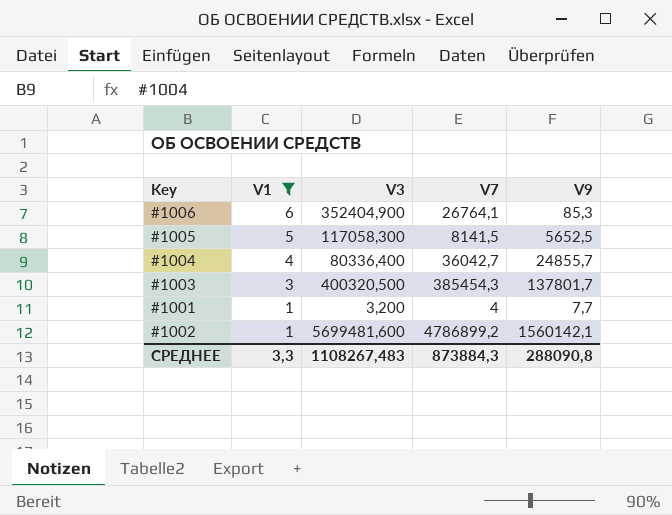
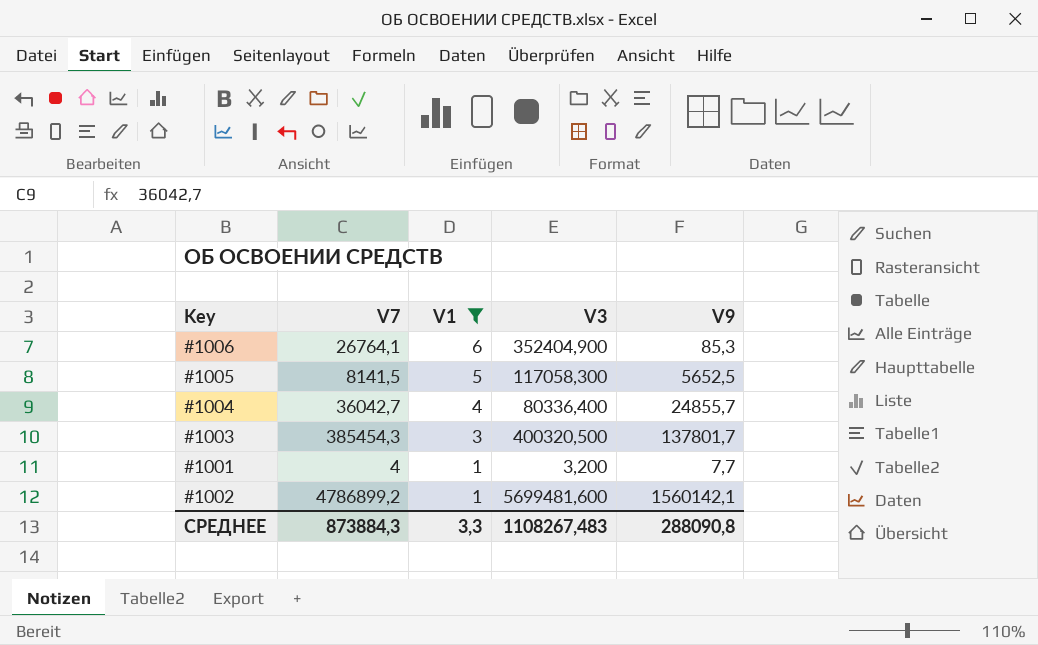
column V7 | position: 4 -> 2

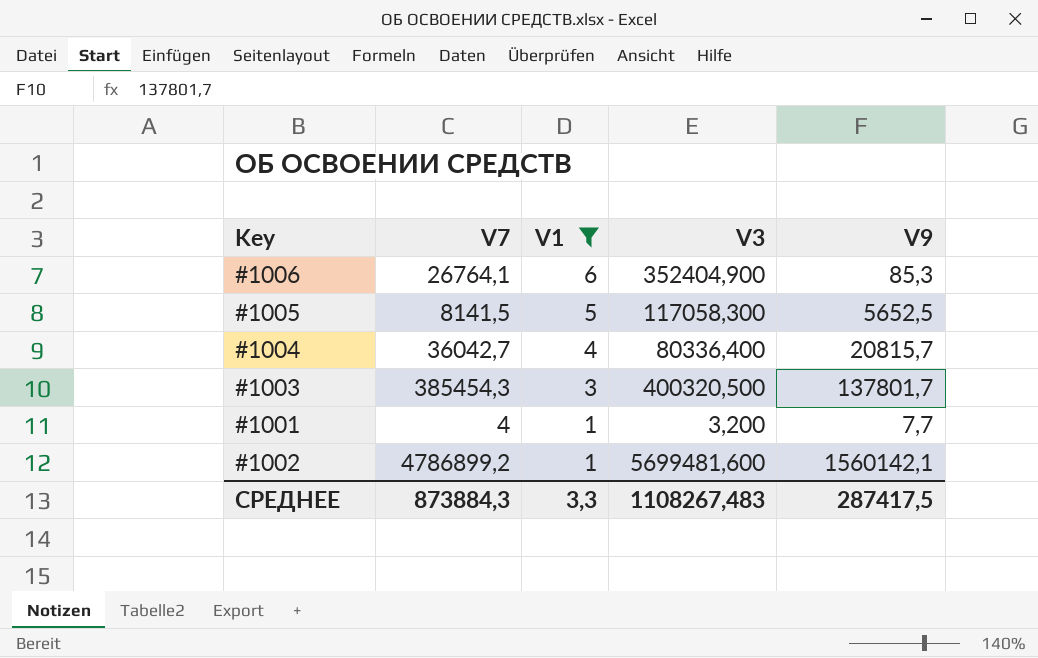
#1004 | V9: 24855,7 -> 20815,7
СРЕДНЕЕ | V9: 288090,8 -> 287417,5

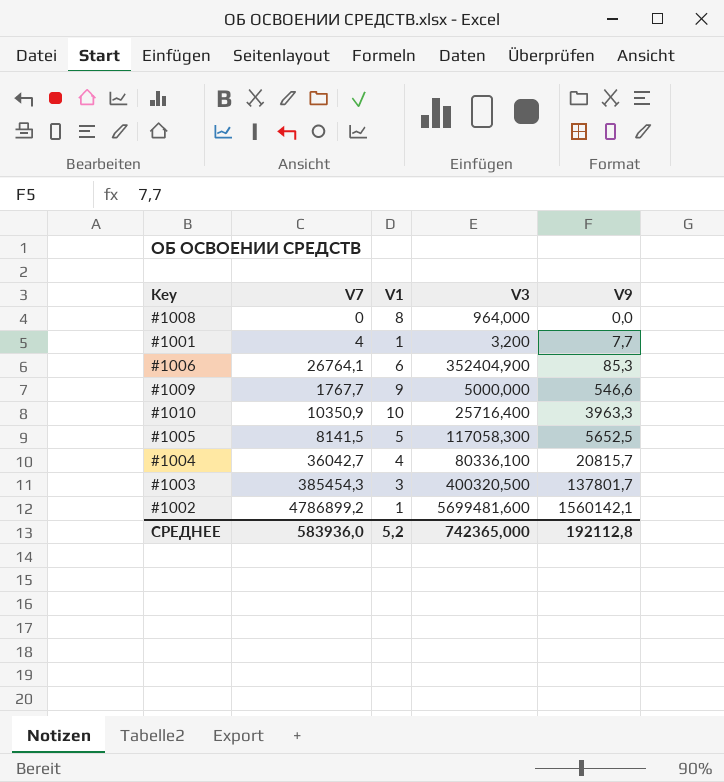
filter: V1 <= 6 -> none
row order: V1 descending -> V9 ascending
#1004 | V3: 80336,400 -> 80336,100
СРЕДНЕЕ | V7: 873884,3 -> 583936,0
СРЕДНЕЕ | V1: 3,3 -> 5,2
СРЕДНЕЕ | V3: 1108267,483 -> 742365,000
СРЕДНЕЕ | V9: 287417,5 -> 192112,8

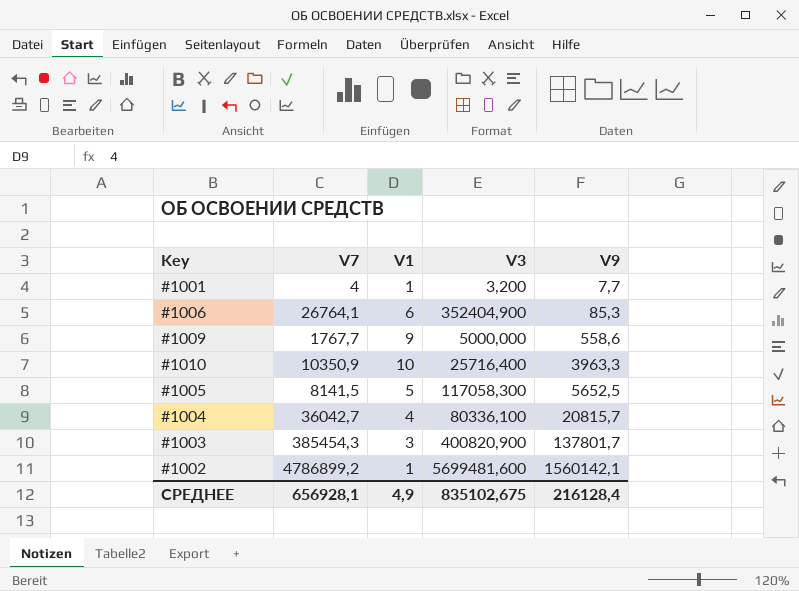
row #1008: 0 | 8 | 964,000 | 0,0 -> none
#1009 | V9: 546,6 -> 558,6
#1003 | V3: 400320,500 -> 400820,900
СРЕДНЕЕ | V7: 583936,0 -> 656928,1
СРЕДНЕЕ | V1: 5,2 -> 4,9
СРЕДНЕЕ | V3: 742365,000 -> 835102,675
СРЕДНЕЕ | V9: 192112,8 -> 216128,4

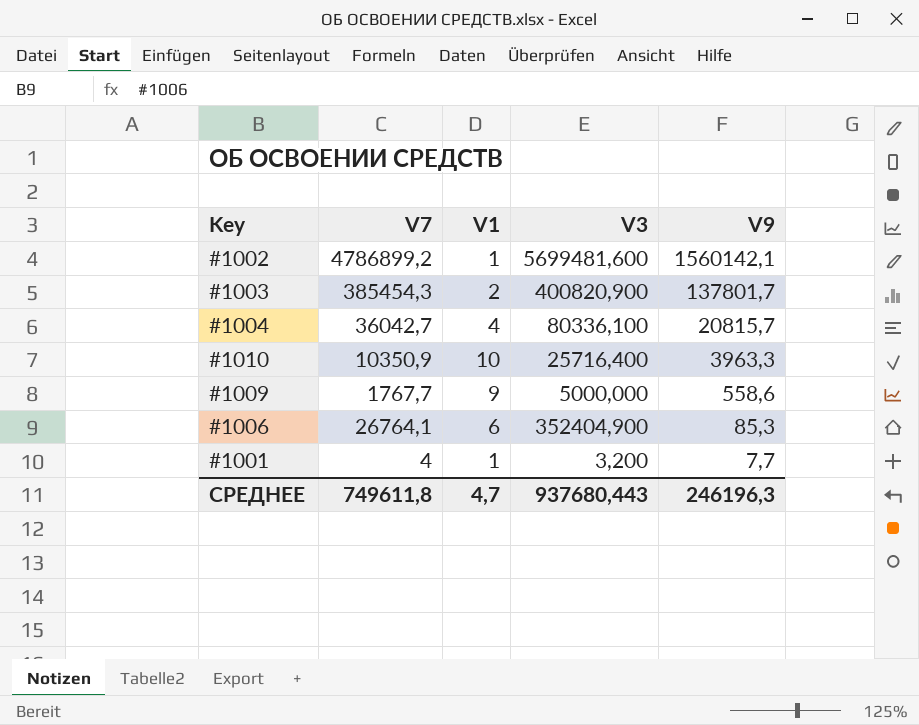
row order: V9 ascending -> V9 descending
row #1005: 8141,5 | 5 | 117058,300 | 5652,5 -> none
#1003 | V1: 3 -> 2
СРЕДНЕЕ | V7: 656928,1 -> 749611,8
СРЕДНЕЕ | V1: 4,9 -> 4,7
СРЕДНЕЕ | V3: 835102,675 -> 937680,443
СРЕДНЕЕ | V9: 216128,4 -> 246196,3

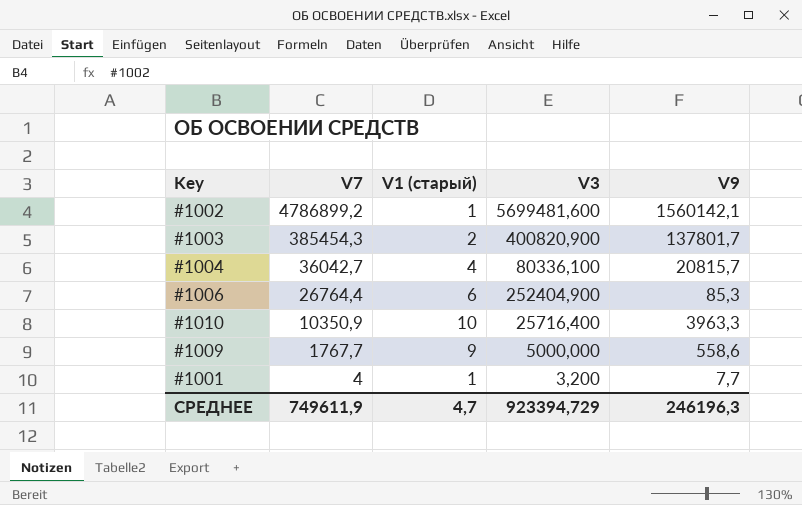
row order: V9 descending -> V7 descending
column name: V1 -> V1 (старый)
#1006 | V7: 26764,1 -> 26764,4
#1006 | V3: 352404,900 -> 252404,900
СРЕДНЕЕ | V7: 749611,8 -> 749611,9
СРЕДНЕЕ | V3: 937680,443 -> 923394,729

